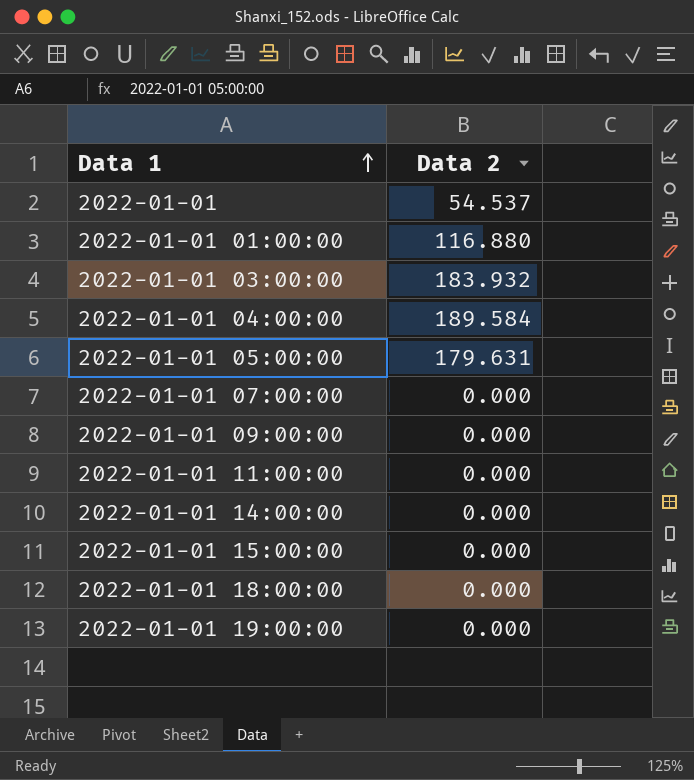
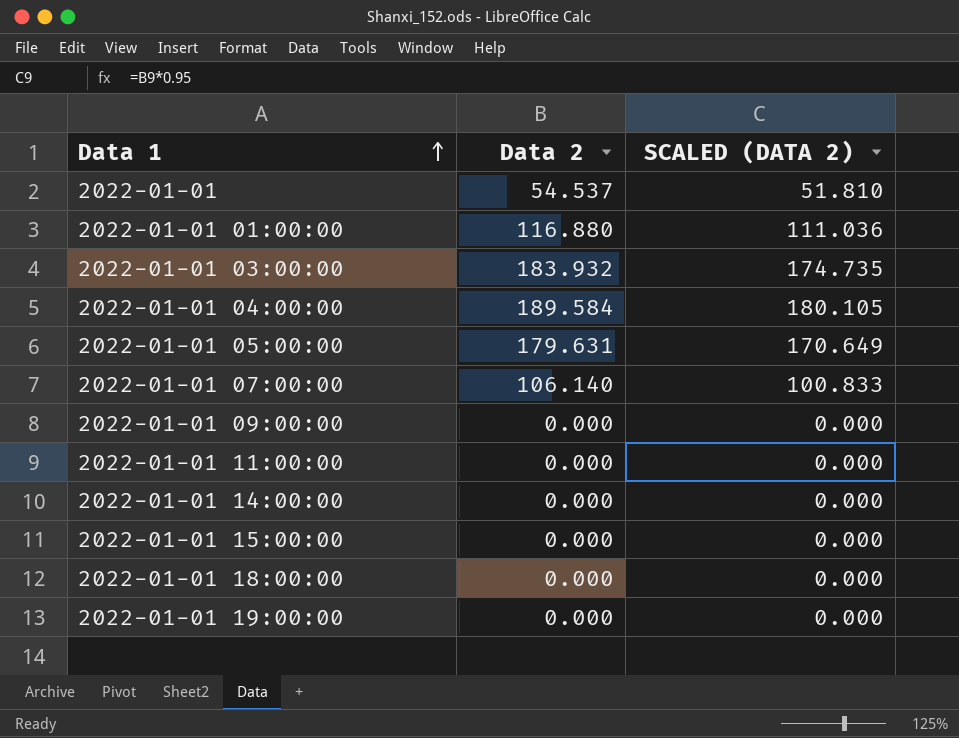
column SCALED (DATA 2) | formula: none -> [Data 2] * 0.95
2022-01-01 07:00:00 | Data 2: 0.000 -> 106.140

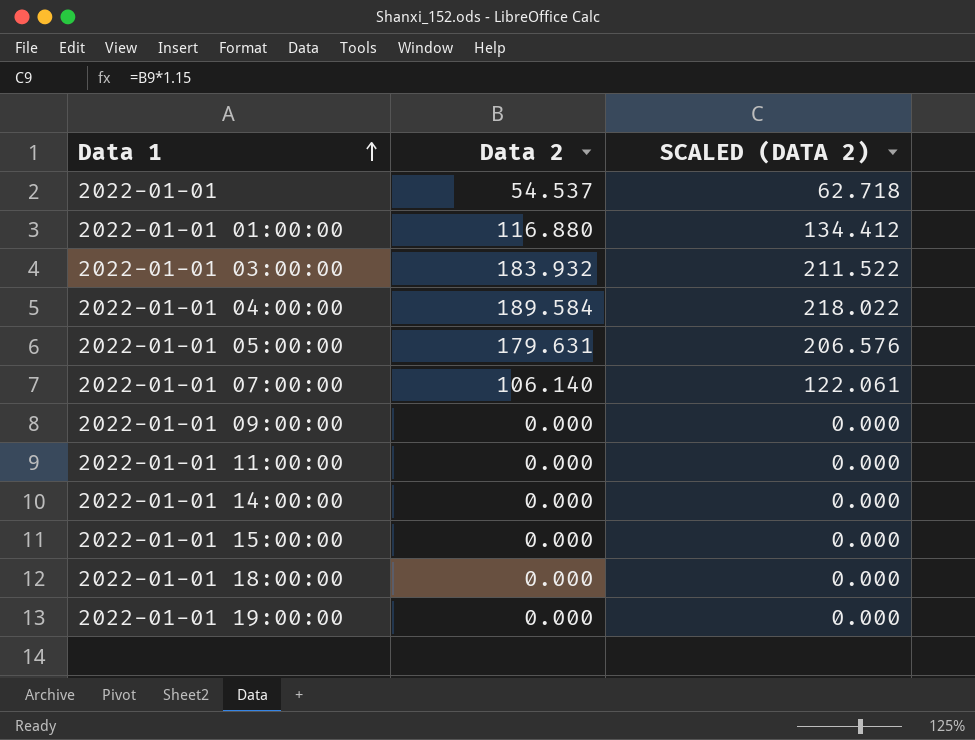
column SCALED (DATA 2) | formula: [Data 2] * 0.95 -> [Data 2] * 1.15

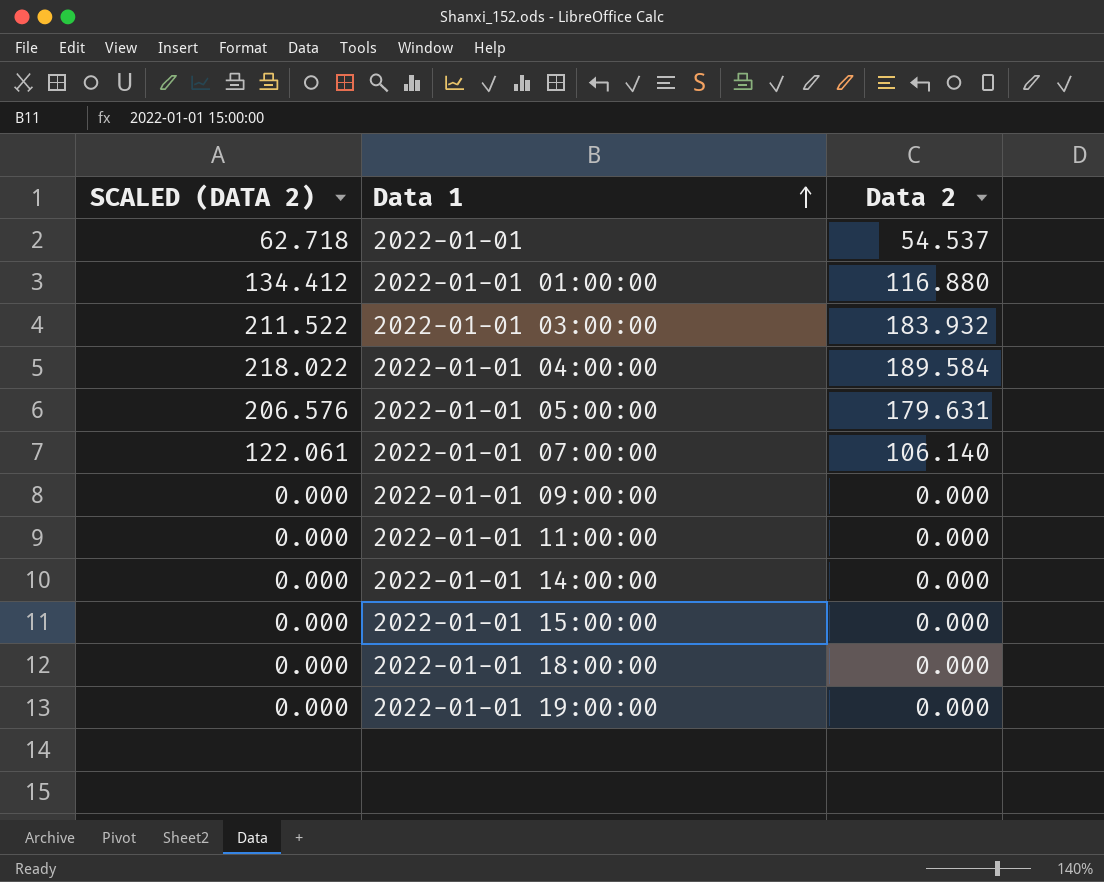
column SCALED (DATA 2) | position: 3 -> 1

